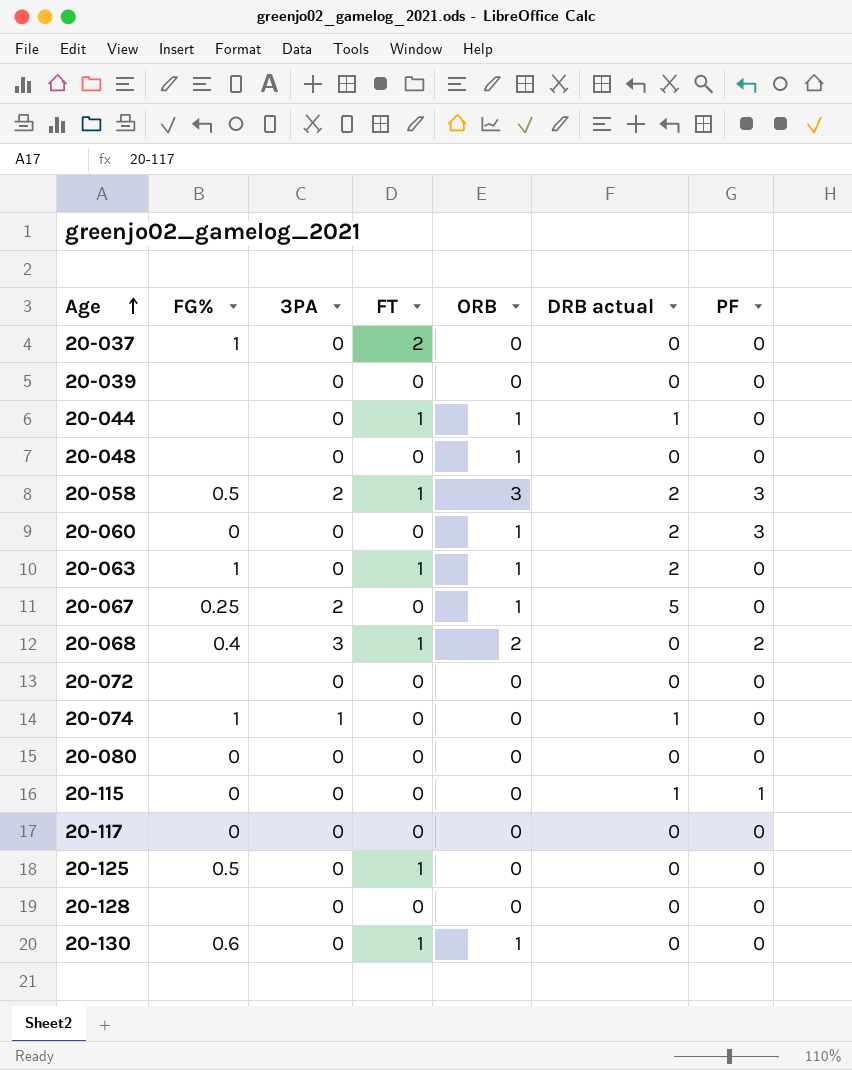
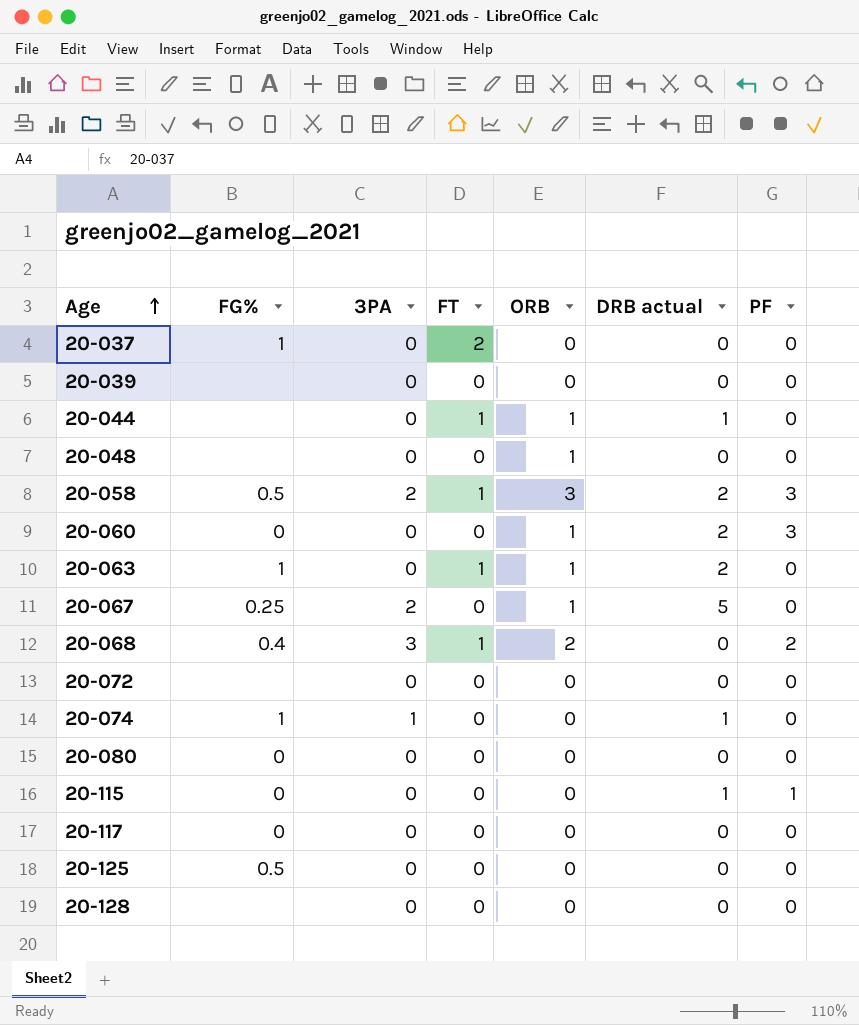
row 20-130: 0.6 | 0 | 1 | 1 | 0 | 0 -> none
20-125 | FT: 1 -> 0

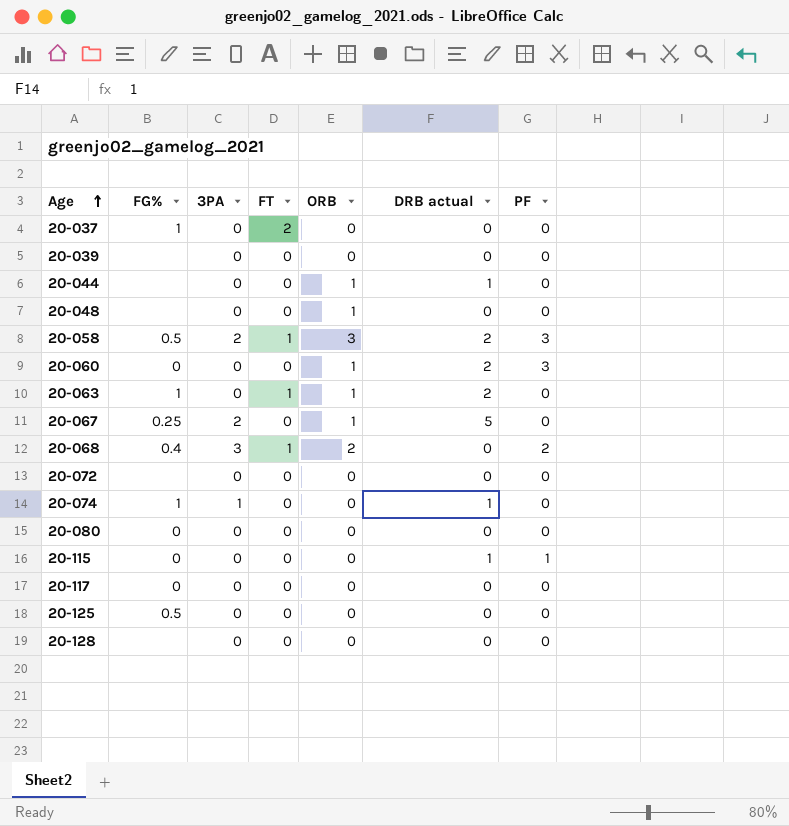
20-044 | FT: 1 -> 0

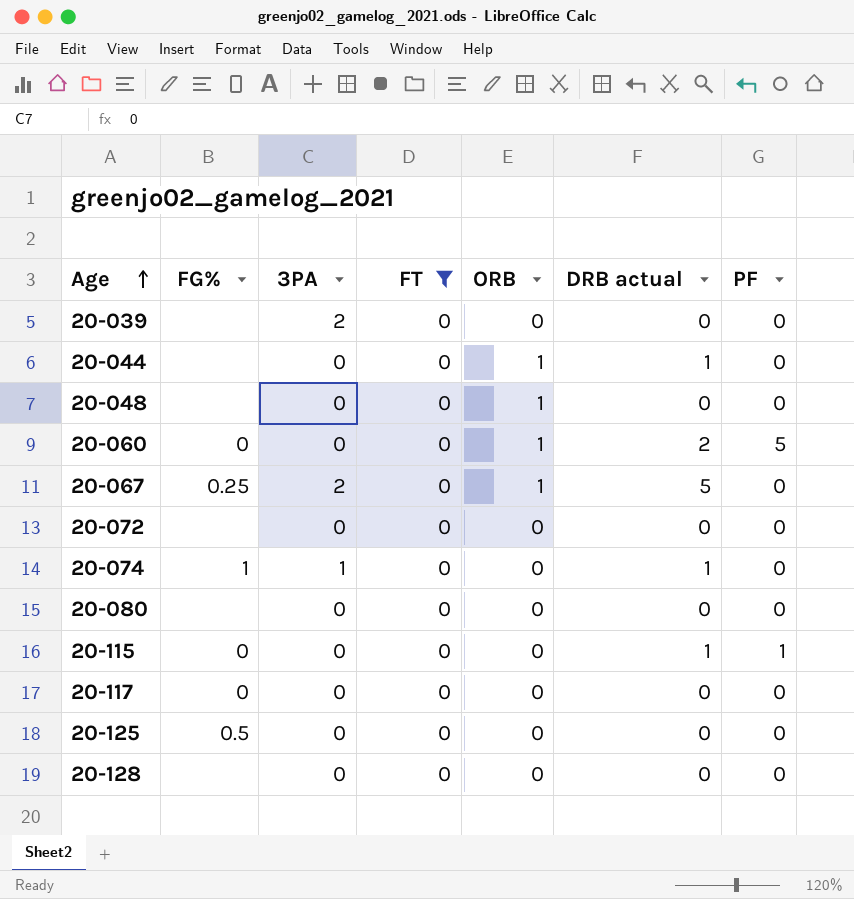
filter: none -> FT = 0
20-039 | 3PA: 0 -> 2
20-060 | PF: 3 -> 5
20-080 | FG%: 0 -> none

